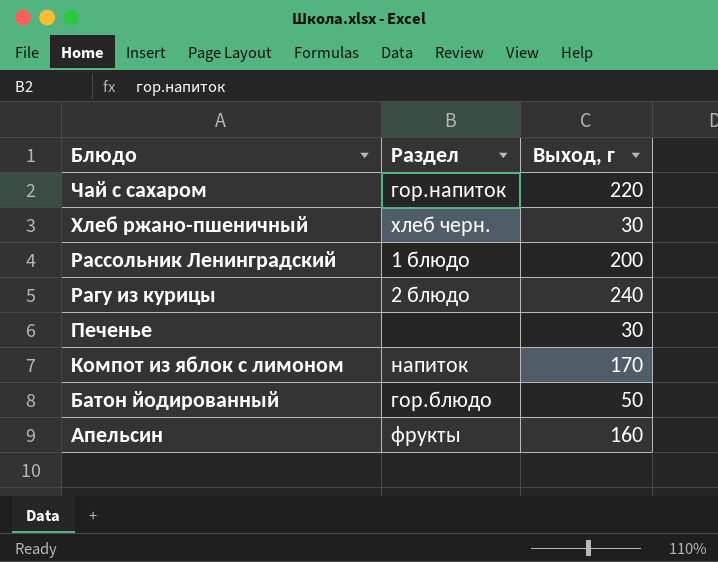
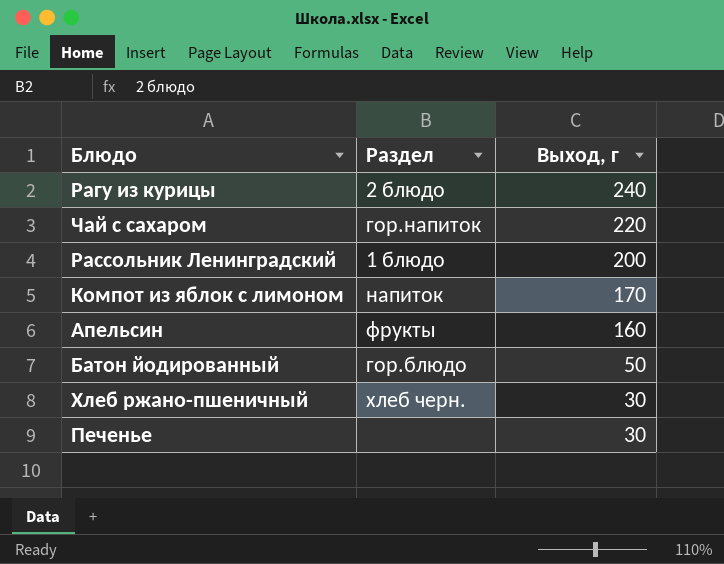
row order: Блюдо descending -> Выход, г descending

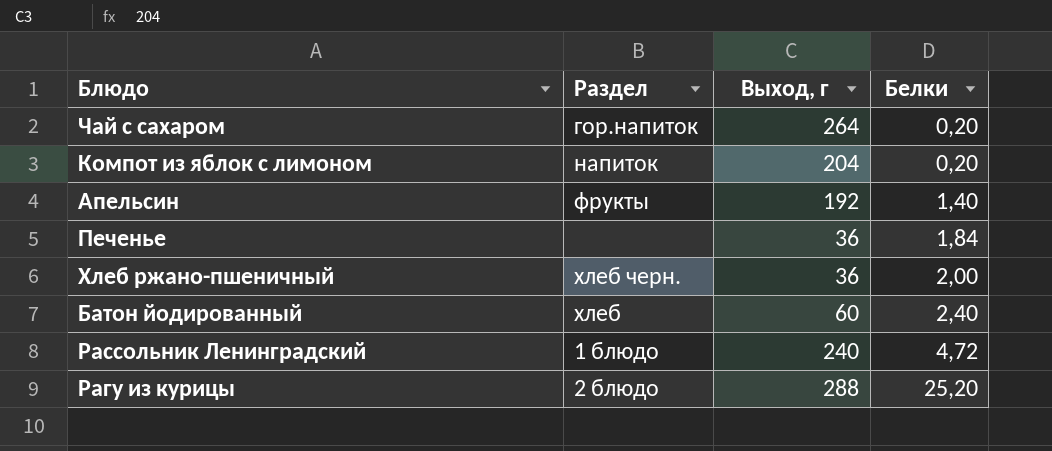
row order: Выход, г descending -> Белки ascending
column Белки | position: none -> 4
Чай с сахаром | Выход, г: 220 -> 264
Компот из яблок с лимоном | Выход, г: 170 -> 204
Апельсин | Выход, г: 160 -> 192
Печенье | Выход, г: 30 -> 36
Хлеб ржано-пшеничный | Выход, г: 30 -> 36
Батон йодированный | Раздел: гор.блюдо -> хлеб
Батон йодированный | Выход, г: 50 -> 60
Рассольник Ленинградский | Выход, г: 200 -> 240
Рагу из курицы | Выход, г: 240 -> 288

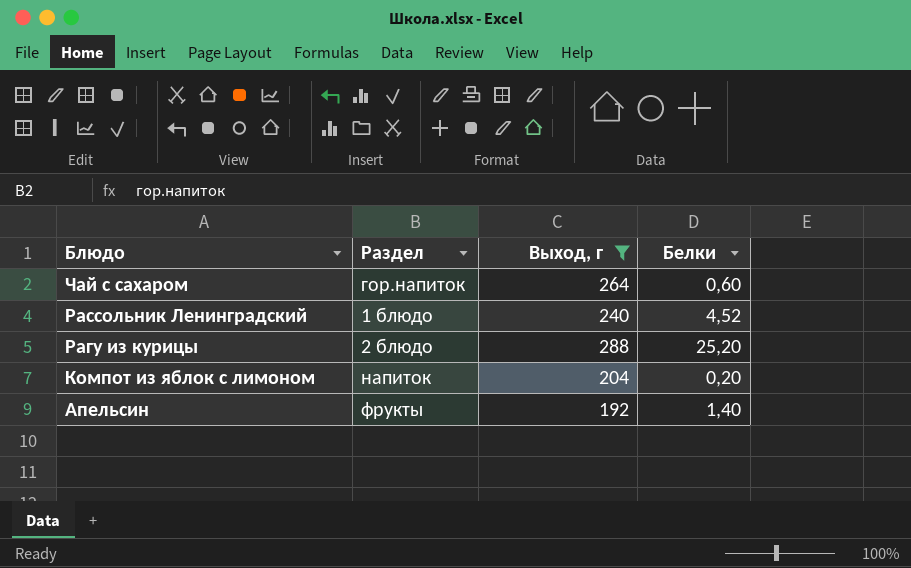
filter: none -> Выход, г >= 192
row order: Белки ascending -> Блюдо descending
Чай с сахаром | Белки: 0,20 -> 0,60
Рассольник Ленинградский | Белки: 4,72 -> 4,52

